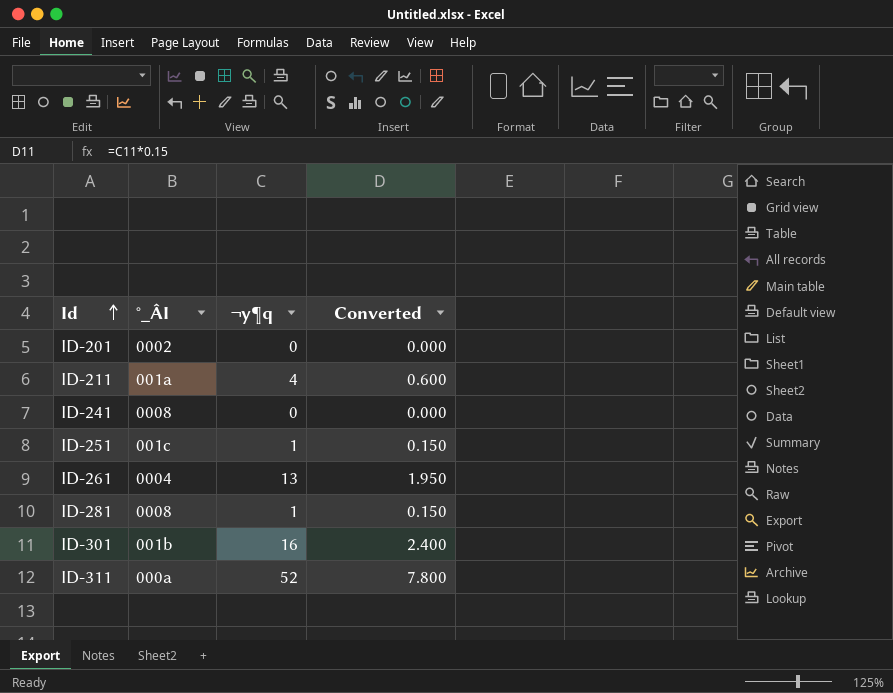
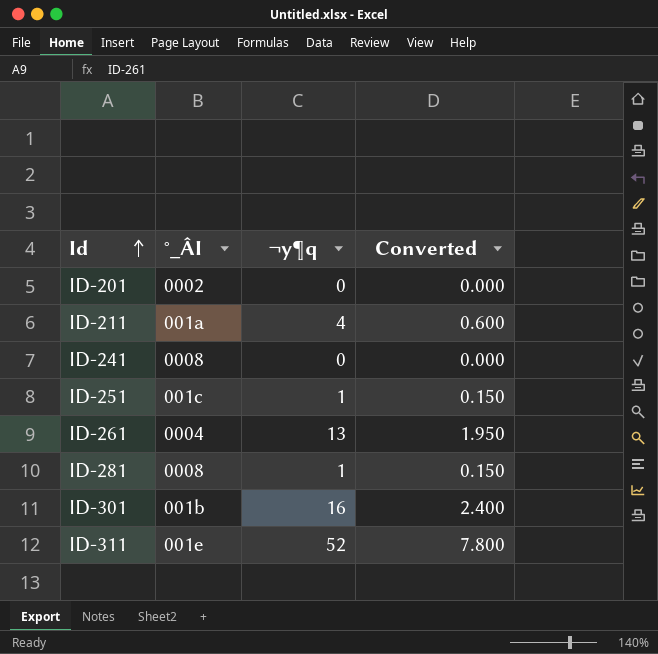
ID-311 | °_ÂI: 000a -> 001e

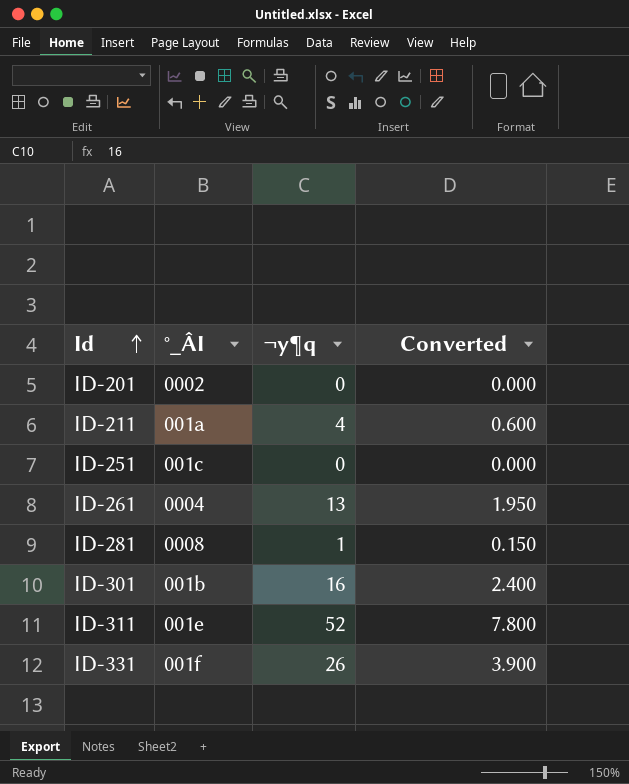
row ID-241: 0008 | 0 | 0.000 -> none
ID-251 | ¬y¶q: 1 -> 0
ID-251 | Converted: 0.150 -> 0.000
row ID-331: none -> 001f | 26 | 3.900

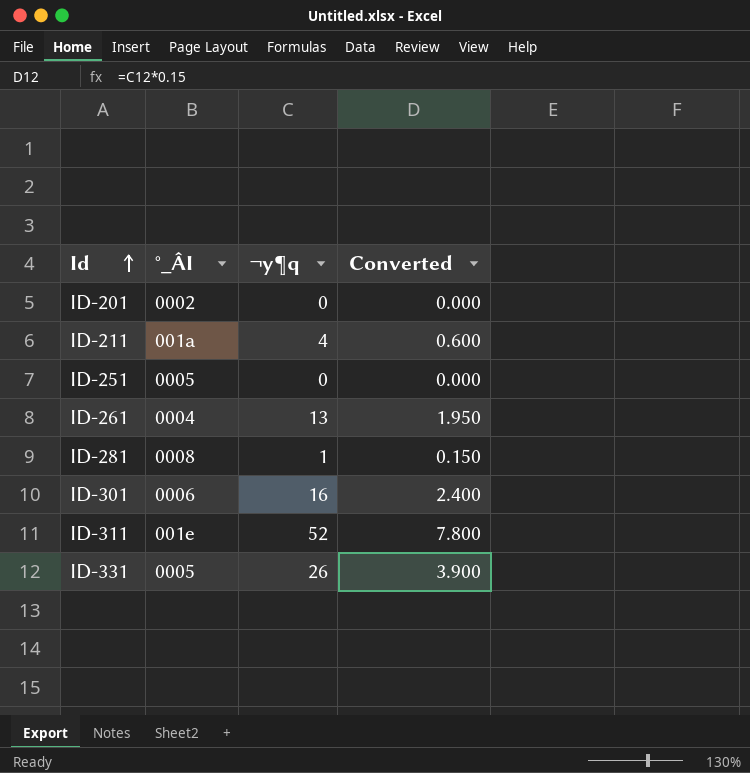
ID-251 | °_ÂI: 001c -> 0005
ID-301 | °_ÂI: 001b -> 0006
ID-331 | °_ÂI: 001f -> 0005

